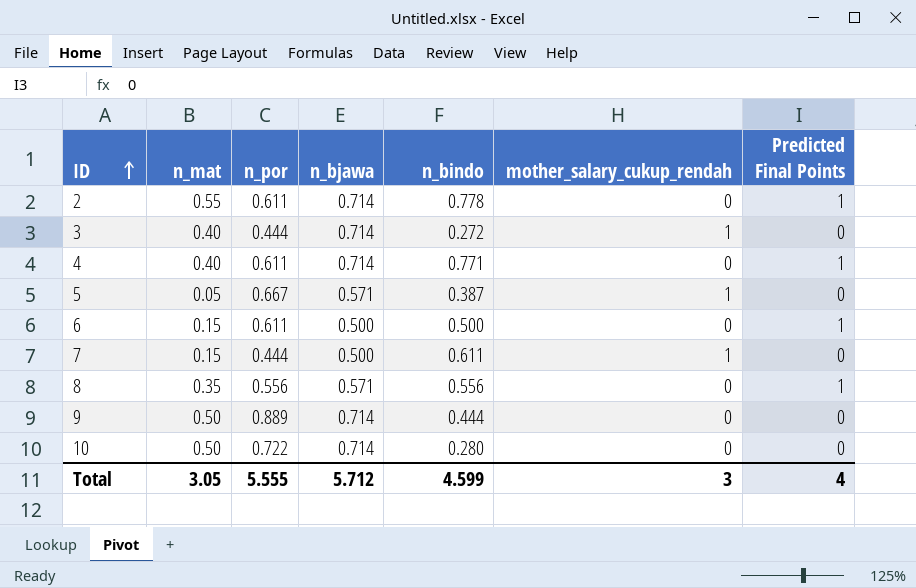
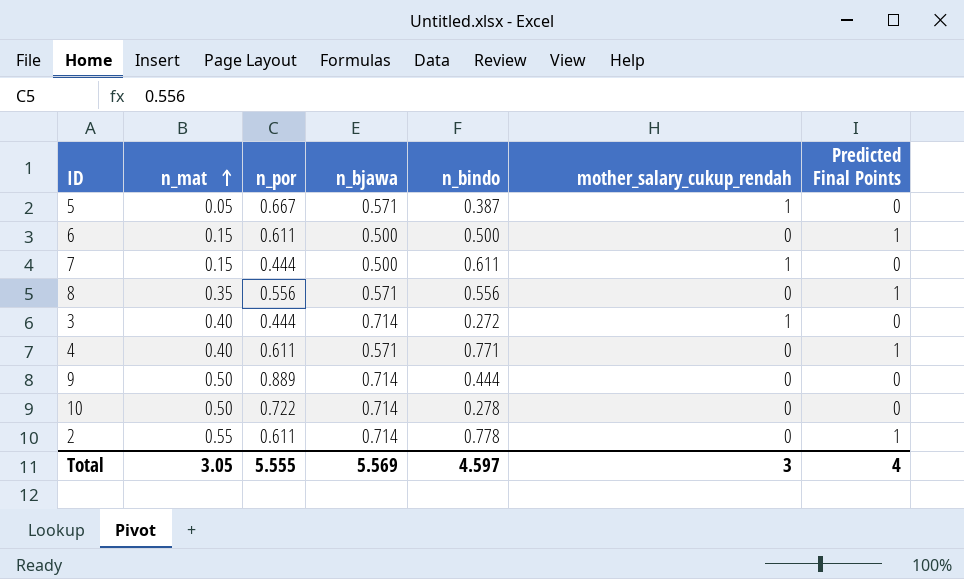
row order: ID ascending -> n_mat ascending
4 | n_bjawa: 0.714 -> 0.571
10 | n_bindo: 0.280 -> 0.278
Total | n_bjawa: 5.712 -> 5.569
Total | n_bindo: 4.599 -> 4.597

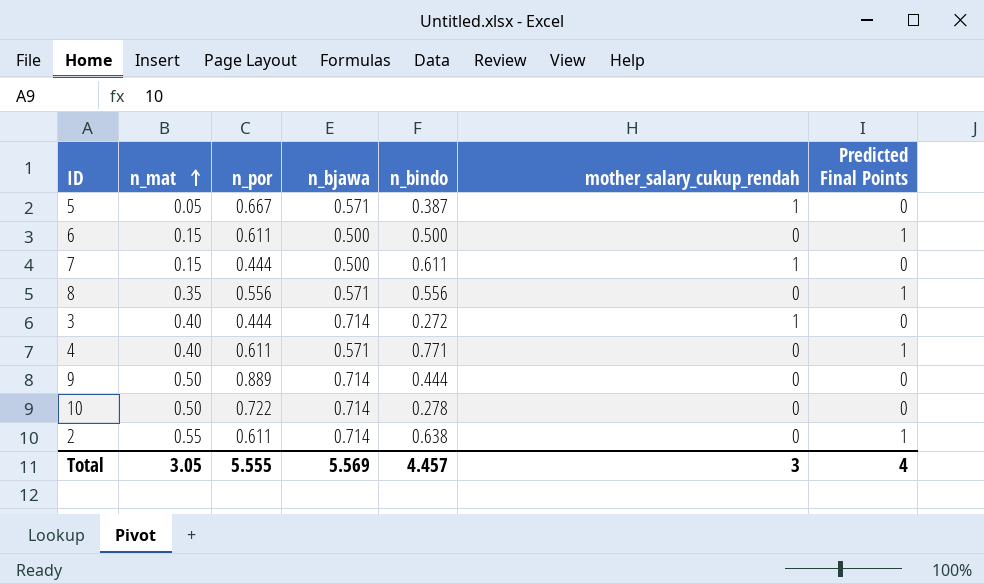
2 | n_bindo: 0.778 -> 0.638
Total | n_bindo: 4.597 -> 4.457

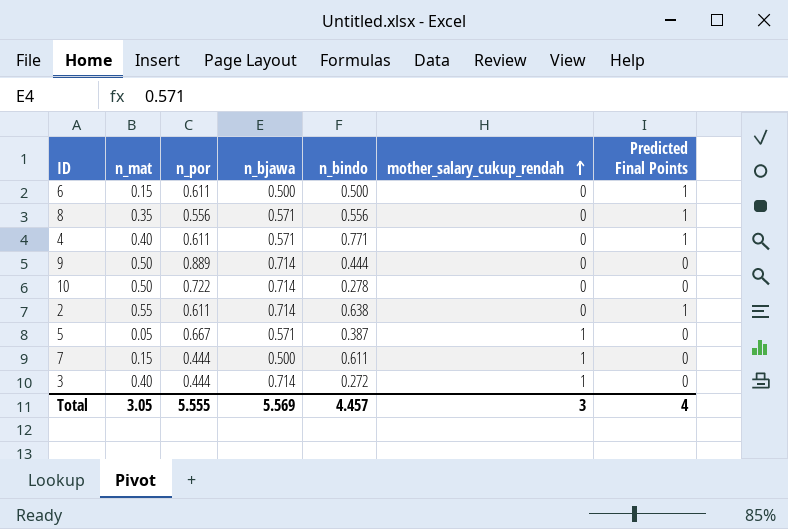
row order: n_mat ascending -> mother_salary_cukup_rendah ascending

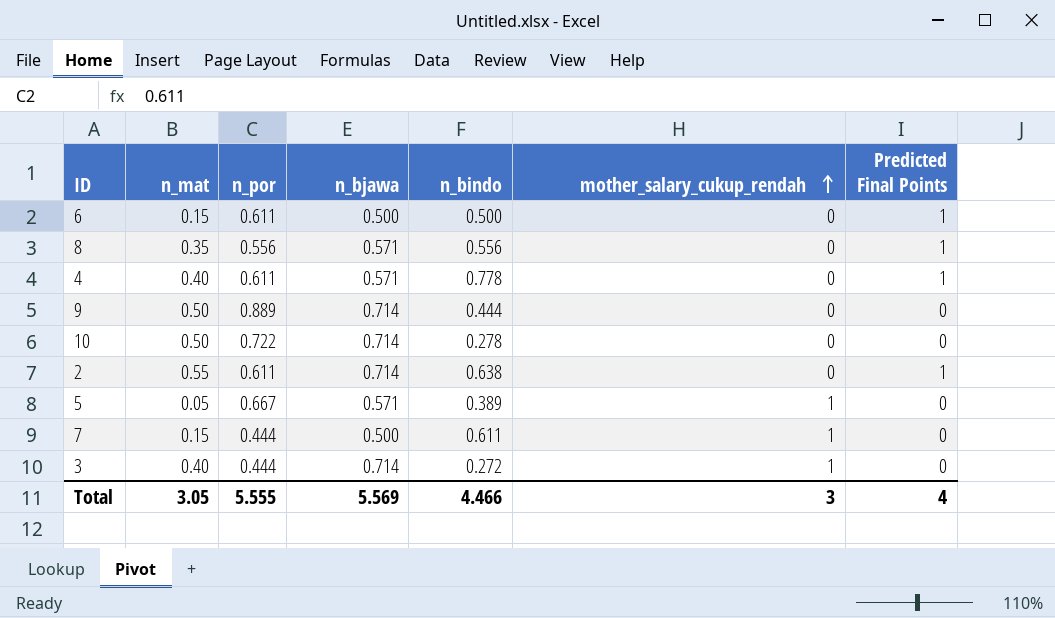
4 | n_bindo: 0.771 -> 0.778
5 | n_bindo: 0.387 -> 0.389
Total | n_bindo: 4.457 -> 4.466

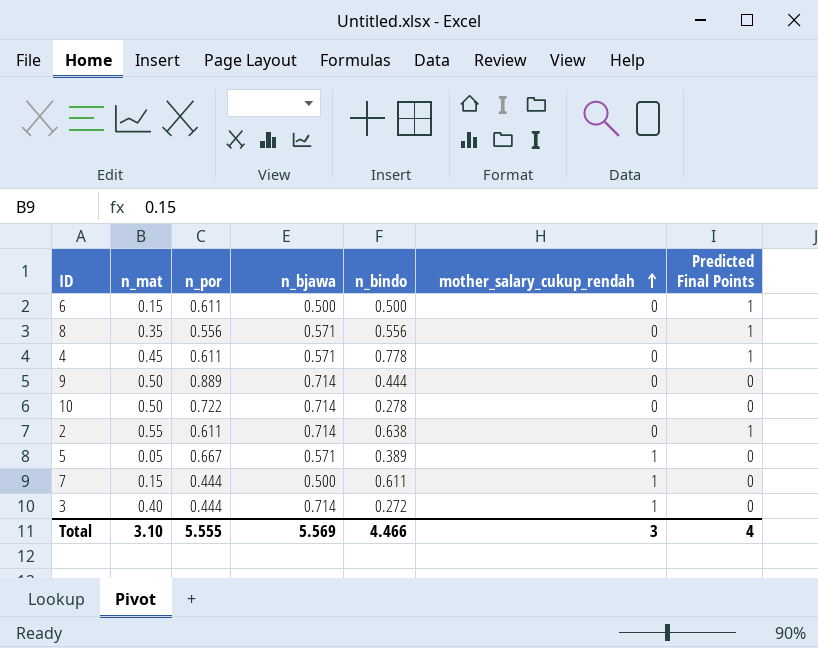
4 | n_mat: 0.40 -> 0.45
Total | n_mat: 3.05 -> 3.10

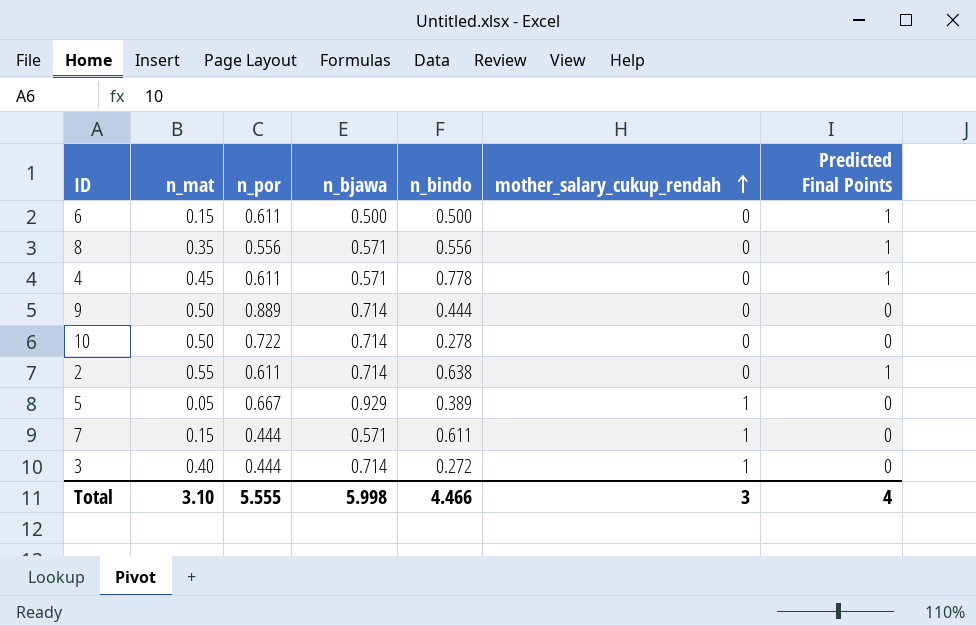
5 | n_bjawa: 0.571 -> 0.929
7 | n_bjawa: 0.500 -> 0.571
Total | n_bjawa: 5.569 -> 5.998

